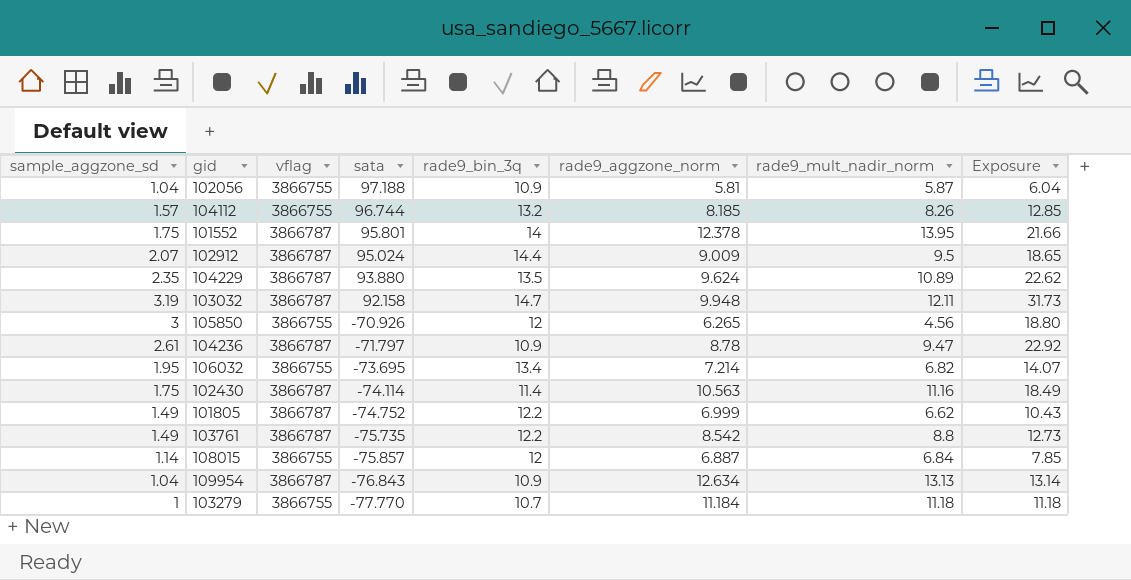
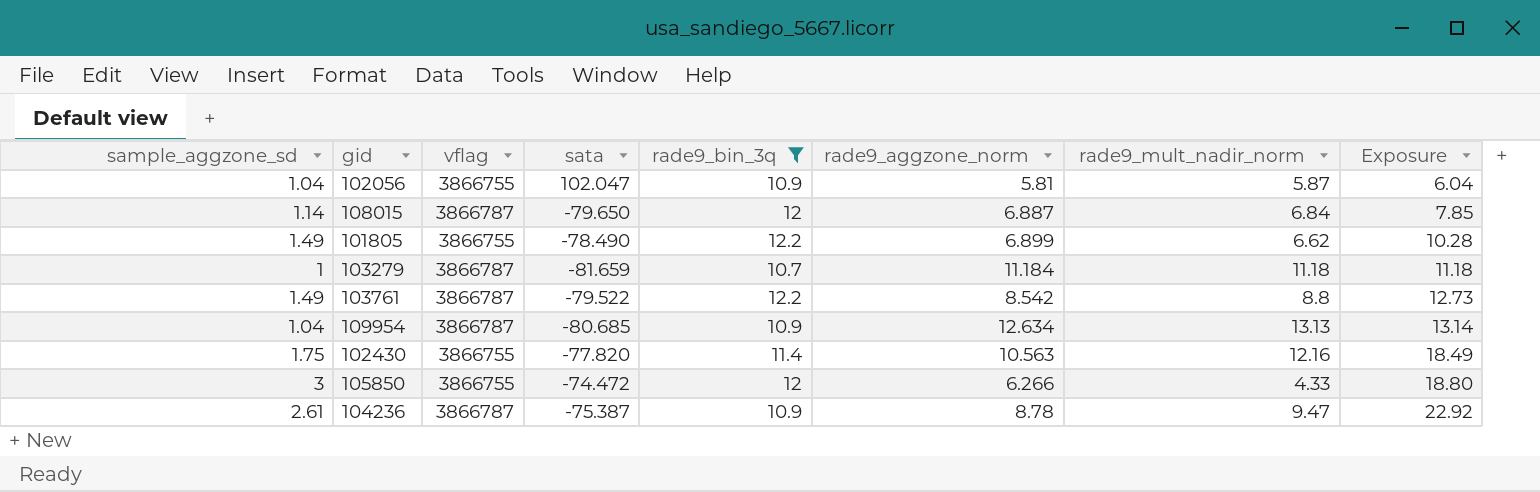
filter: none -> rade9_bin_3q <= 12.2
row order: sata descending -> Exposure ascending
102056 | sata: 97.188 -> 102.047
108015 | vflag: 3866755 -> 3866787
108015 | sata: -75.857 -> -79.650
101805 | vflag: 3866787 -> 3866755
101805 | sata: -74.752 -> -78.490
101805 | rade9_aggzone_norm: 6.999 -> 6.899
101805 | Exposure: 10.43 -> 10.28
103279 | vflag: 3866755 -> 3866787
103279 | sata: -77.770 -> -81.659
103761 | sata: -75.735 -> -79.522
109954 | sata: -76.843 -> -80.685
102430 | vflag: 3866787 -> 3866755
102430 | sata: -74.114 -> -77.820
102430 | rade9_mult_nadir_norm: 11.16 -> 12.16
105850 | sata: -70.926 -> -74.472
105850 | rade9_aggzone_norm: 6.265 -> 6.266
105850 | rade9_mult_nadir_norm: 4.56 -> 4.33
104236 | sata: -71.797 -> -75.387

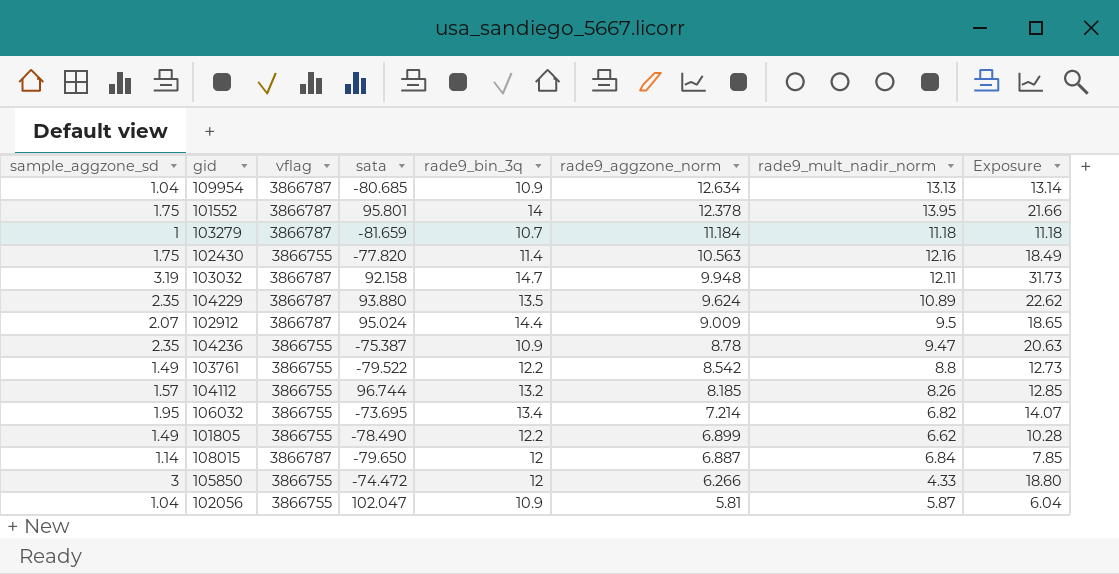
filter: rade9_bin_3q <= 12.2 -> none
row order: Exposure ascending -> rade9_aggzone_norm descending
104236 | sample_aggzone_sd: 2.61 -> 2.35
104236 | vflag: 3866787 -> 3866755
104236 | Exposure: 22.92 -> 20.63
103761 | vflag: 3866787 -> 3866755

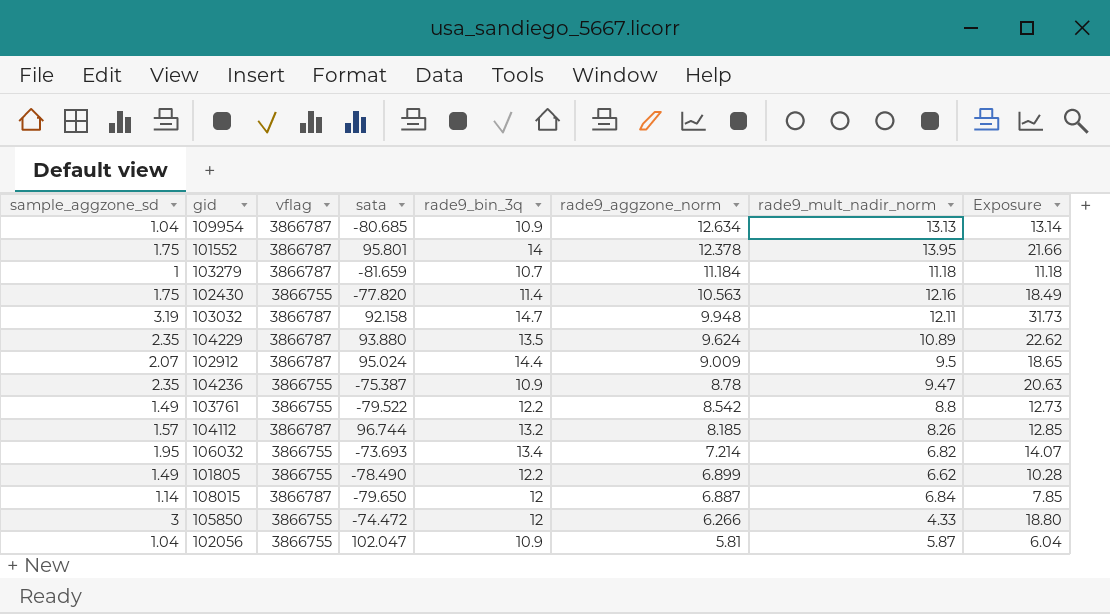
104112 | vflag: 3866755 -> 3866787
106032 | sata: -73.695 -> -73.693

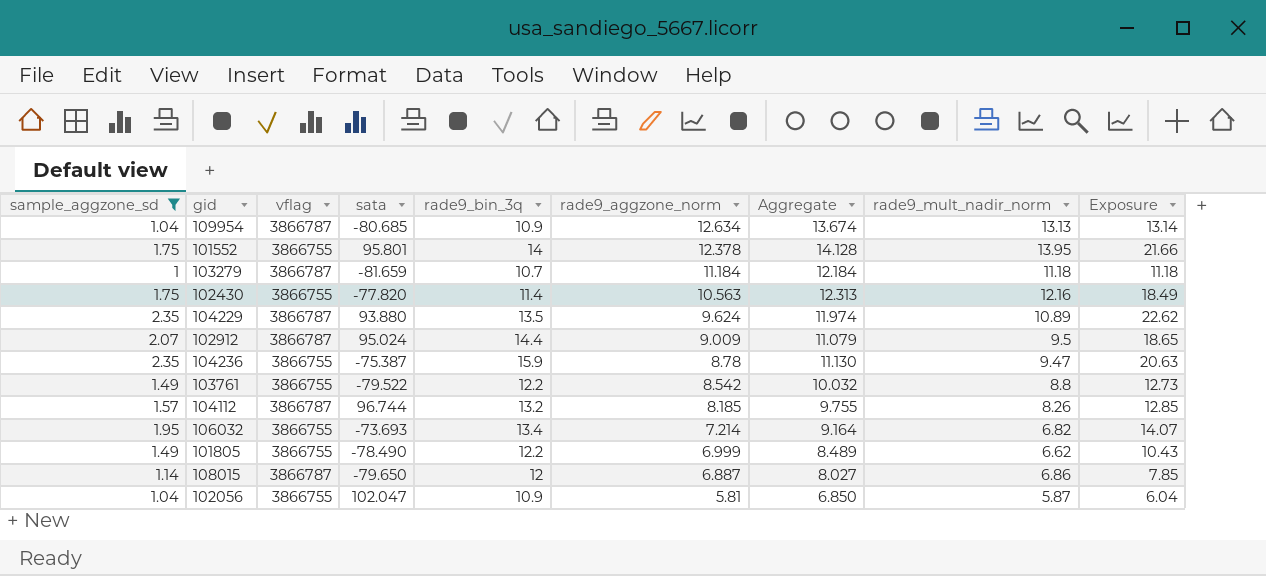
filter: none -> sample_aggzone_sd <= 2.35
column Aggregate | formula: none -> [sample_aggzone_sd] + [rade9_aggzone_norm]
101552 | vflag: 3866787 -> 3866755
104236 | rade9_bin_3q: 10.9 -> 15.9
101805 | rade9_aggzone_norm: 6.899 -> 6.999
101805 | Exposure: 10.28 -> 10.43
108015 | rade9_mult_nadir_norm: 6.84 -> 6.86

